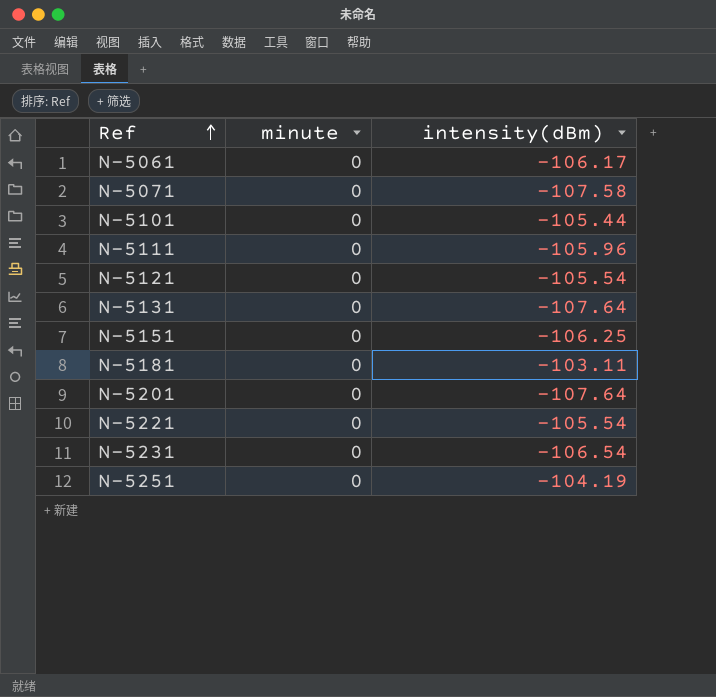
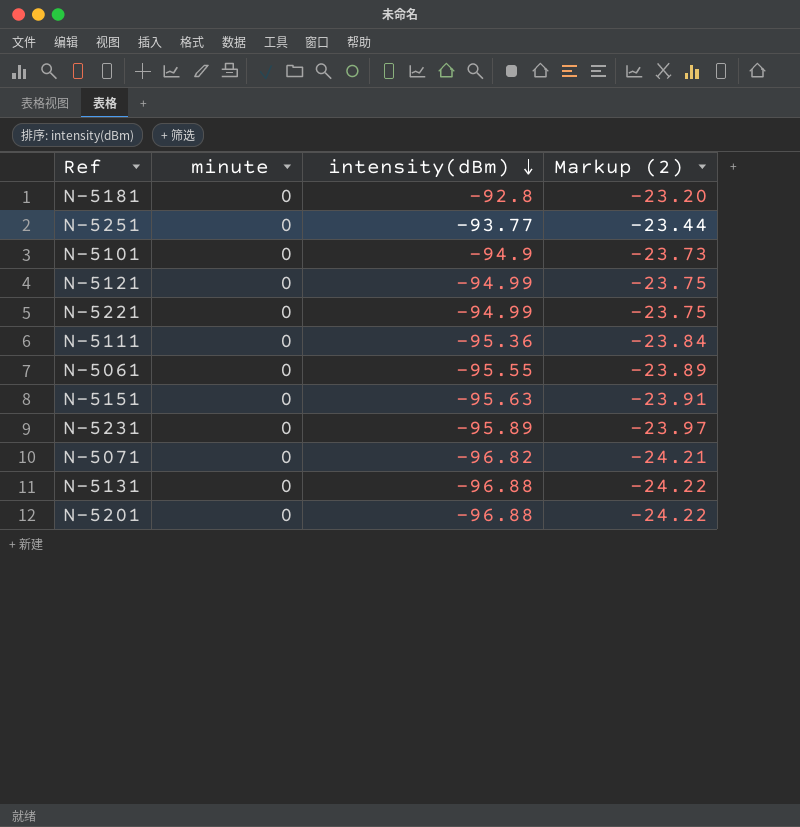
row order: Ref ascending -> intensity(dBm) descending
column Markup (2) | formula: none -> [intensity(dBm)] * 0.25
N-5181 | intensity(dBm): -103.11 -> -92.8
N-5251 | intensity(dBm): -104.19 -> -93.77
N-5101 | intensity(dBm): -105.44 -> -94.9
N-5121 | intensity(dBm): -105.54 -> -94.99
N-5221 | intensity(dBm): -105.54 -> -94.99
N-5111 | intensity(dBm): -105.96 -> -95.36
N-5061 | intensity(dBm): -106.17 -> -95.55
N-5151 | intensity(dBm): -106.25 -> -95.63
N-5231 | intensity(dBm): -106.54 -> -95.89
N-5071 | intensity(dBm): -107.58 -> -96.82
N-5131 | intensity(dBm): -107.64 -> -96.88
N-5201 | intensity(dBm): -107.64 -> -96.88

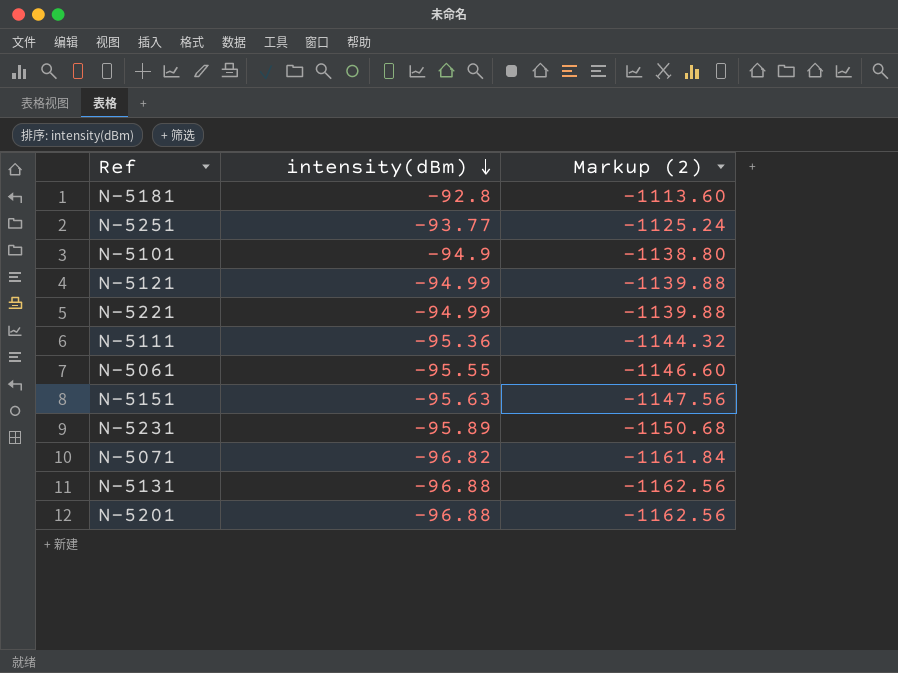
column minute | position: 2 -> none
column Markup (2) | formula: [intensity(dBm)] * 0.25 -> [intensity(dBm)] * 12

